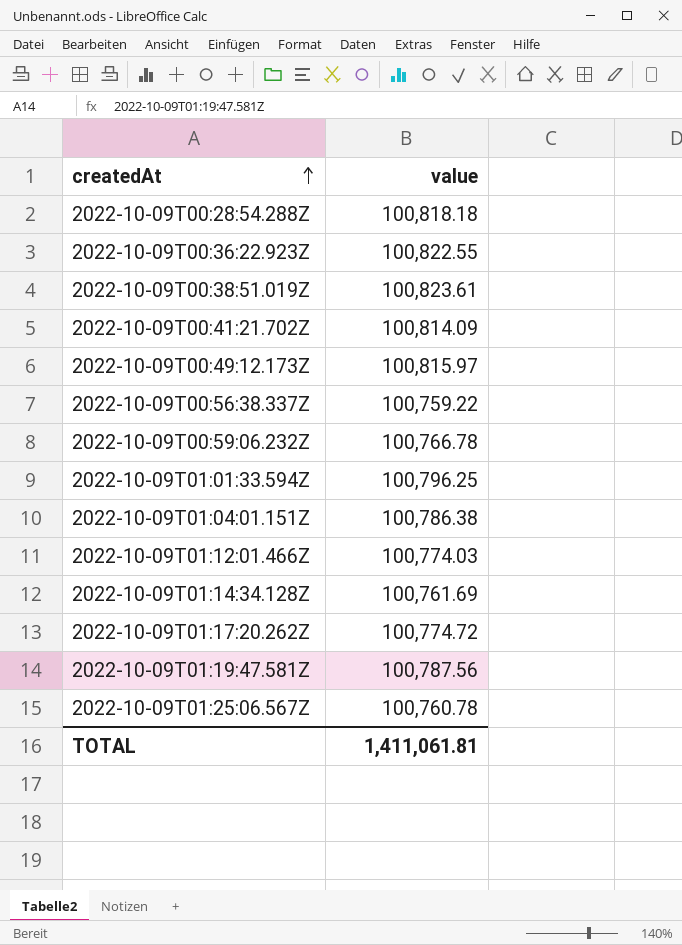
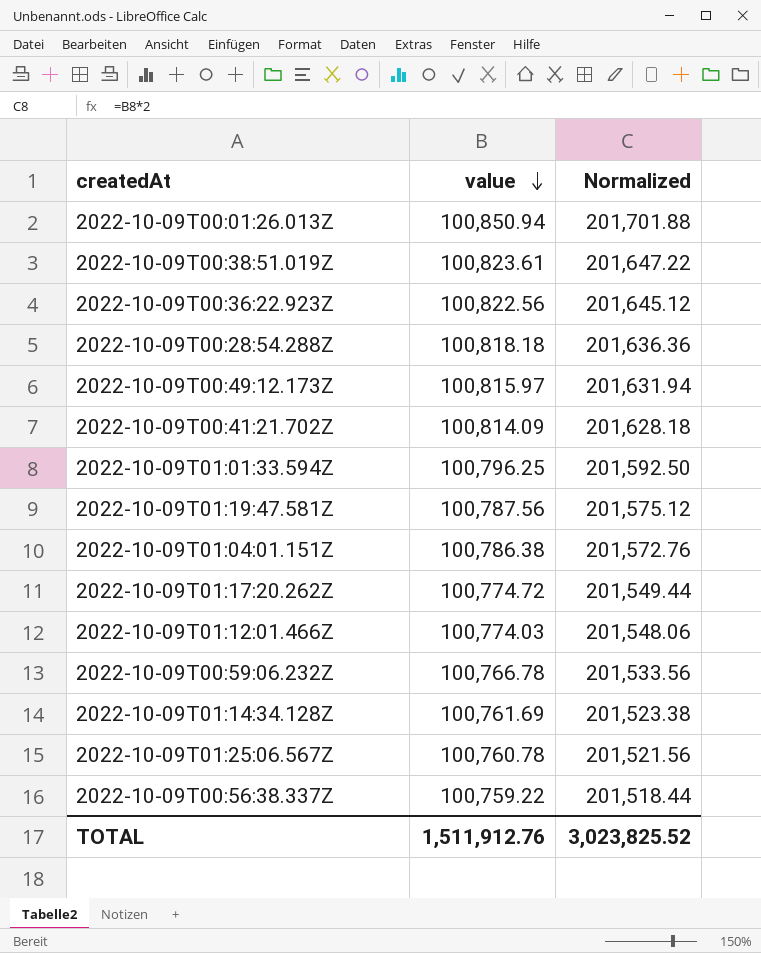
row order: createdAt ascending -> value descending
column Normalized | formula: none -> [value] * 2
row 2022-10-09T00:01:26.013Z: none -> 100,850.94 | 201,701.88
2022-10-09T00:36:22.923Z | value: 100,822.55 -> 100,822.56
TOTAL | value: 1,411,061.81 -> 1,511,912.76

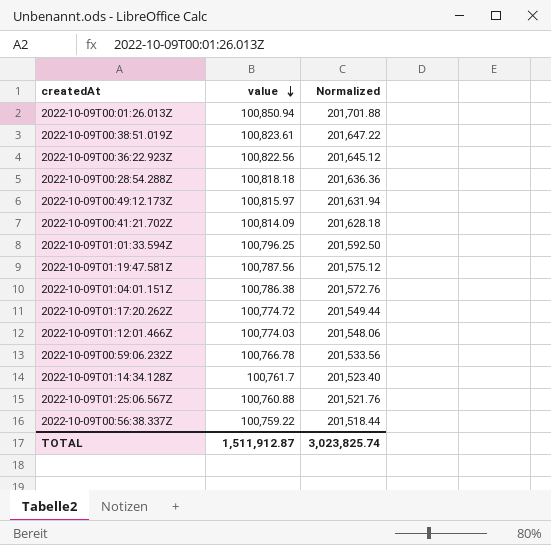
2022-10-09T01:14:34.128Z | value: 100,761.69 -> 100,761.7
2022-10-09T01:14:34.128Z | Normalized: 201,523.38 -> 201,523.40
2022-10-09T01:25:06.567Z | value: 100,760.78 -> 100,760.88
2022-10-09T01:25:06.567Z | Normalized: 201,521.56 -> 201,521.76
TOTAL | value: 1,511,912.76 -> 1,511,912.87
TOTAL | Normalized: 3,023,825.52 -> 3,023,825.74

